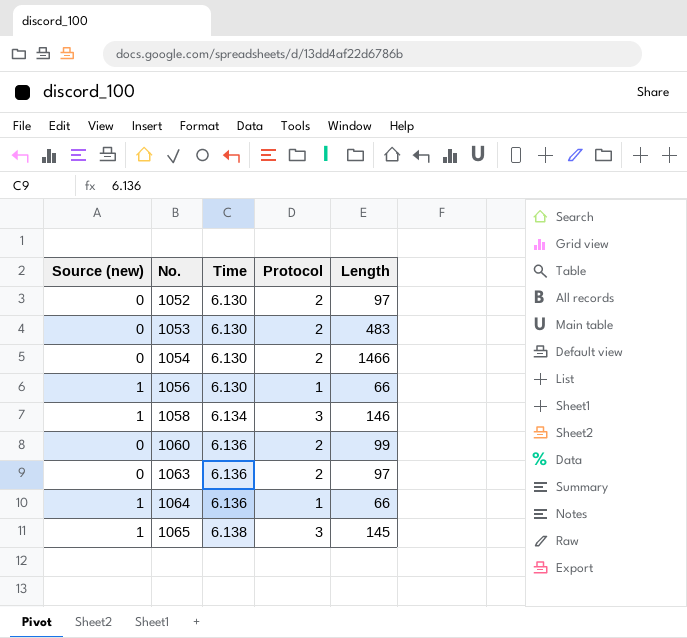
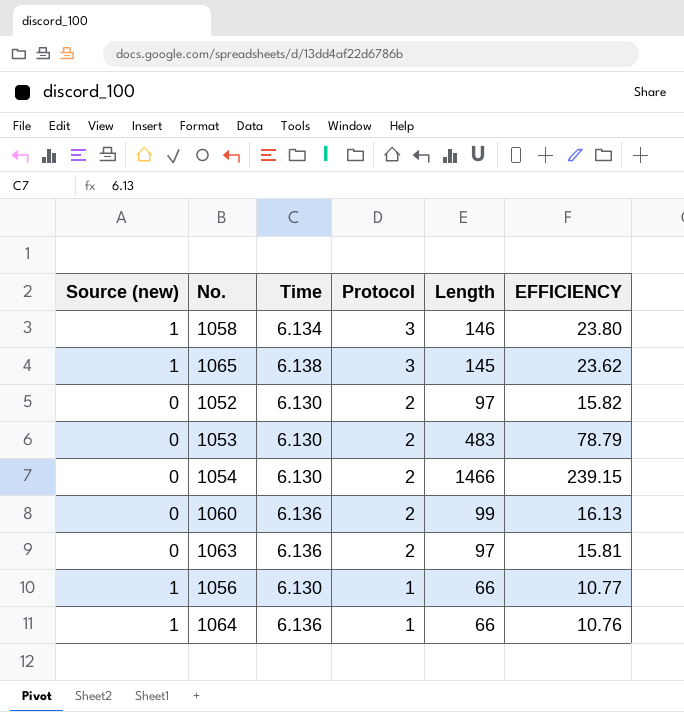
row order: No. ascending -> Protocol descending
column EFFICIENCY | formula: none -> [Length] / [Time]

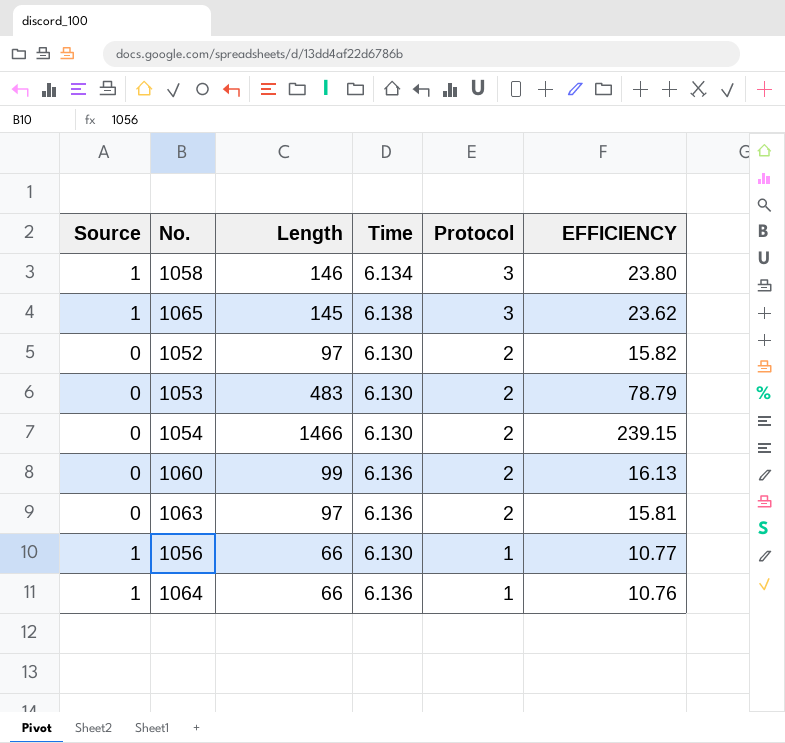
column name: Source (new) -> Source
column Length | position: 5 -> 3

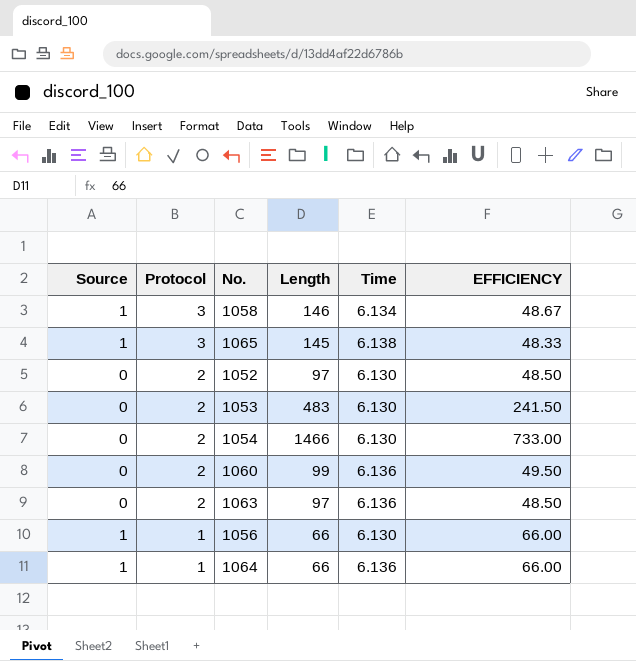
column Protocol | position: 5 -> 2
column EFFICIENCY | formula: [Length] / [Time] -> [Length] / [Protocol]

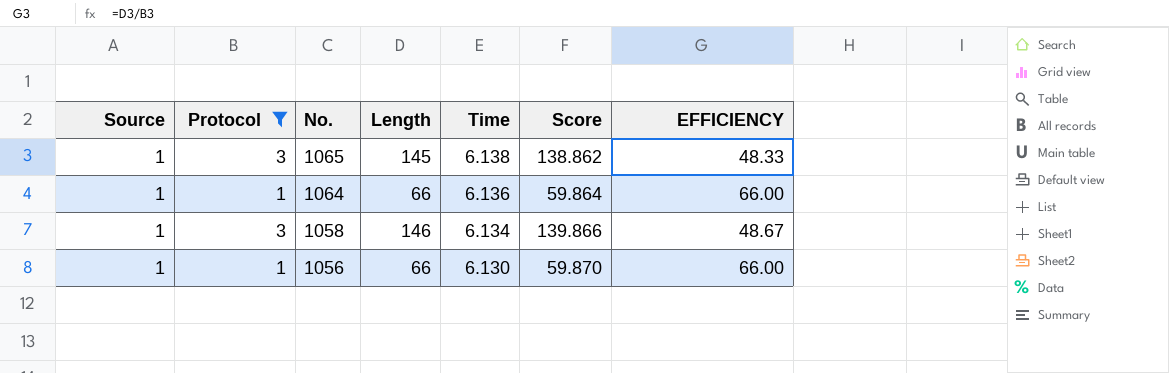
filter: none -> Protocol != 2
row order: Protocol descending -> No. descending
column Score | formula: none -> [Length] - [Time]

